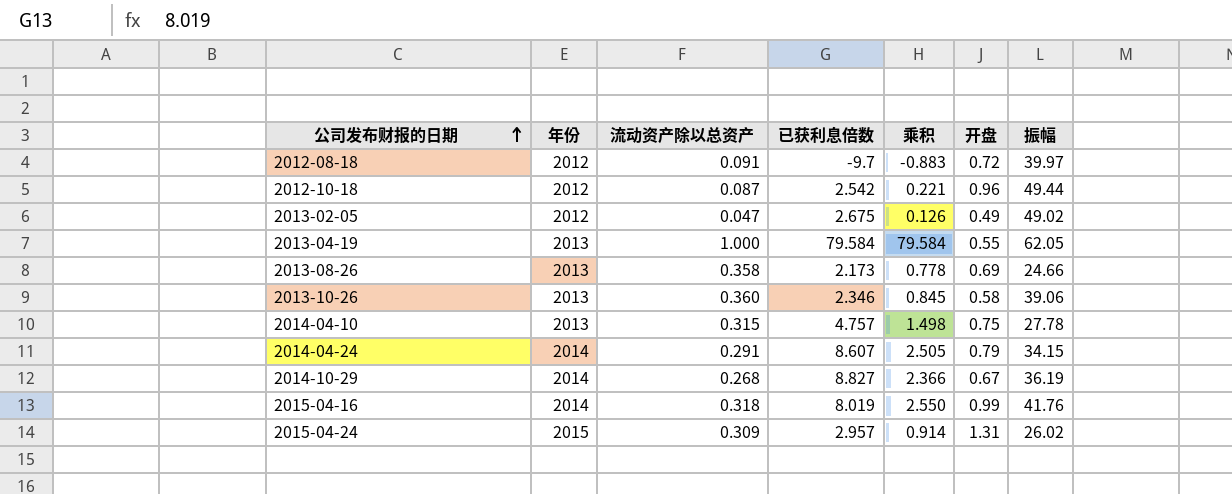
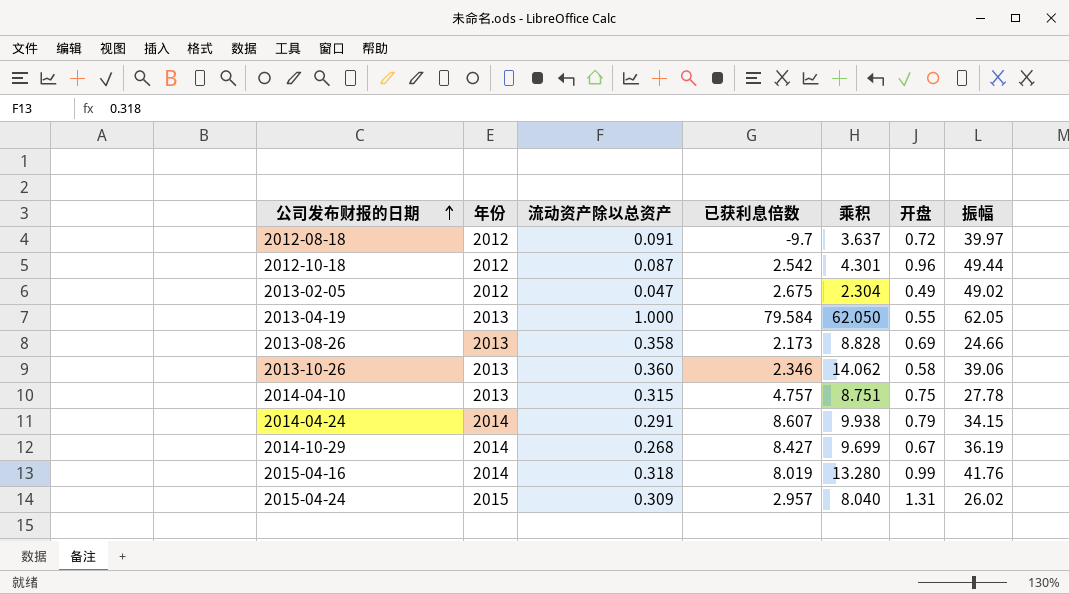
column 乘积 | formula: [流动资产除以总资产] * [已获利息倍数] -> [流动资产除以总资产] * [振幅]
2014-10-29 | 已获利息倍数: 8.827 -> 8.427

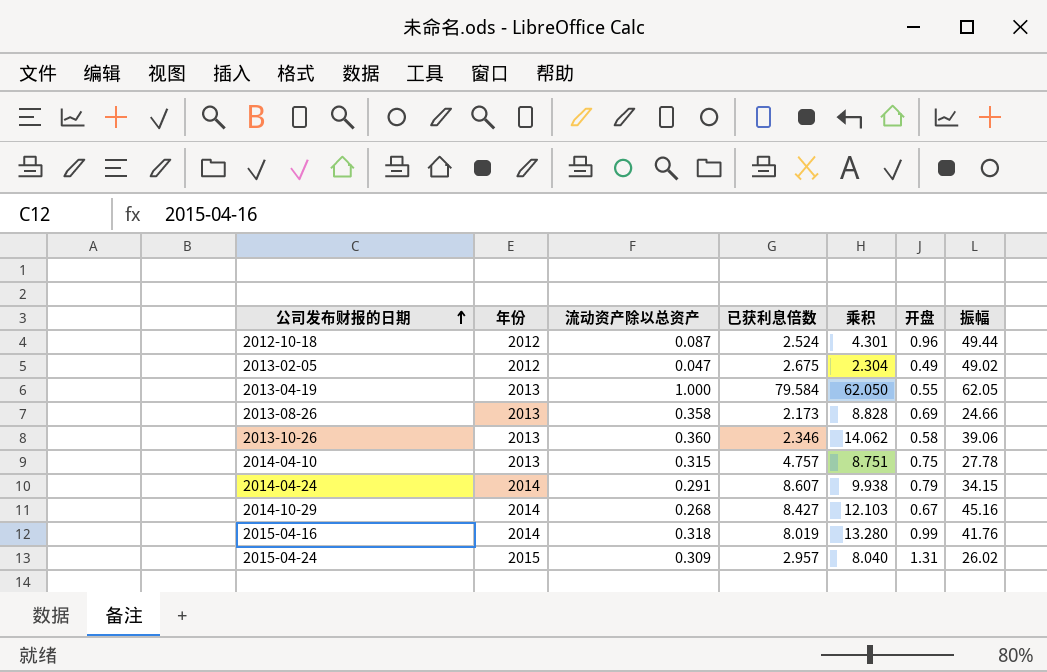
row 2012-08-18: 2012 | 0.091 | -9.7 | 3.637 | 0.72 | 39.97 -> none
2012-10-18 | 已获利息倍数: 2.542 -> 2.524
2014-10-29 | 乘积: 9.699 -> 12.103
2014-10-29 | 振幅: 36.19 -> 45.16

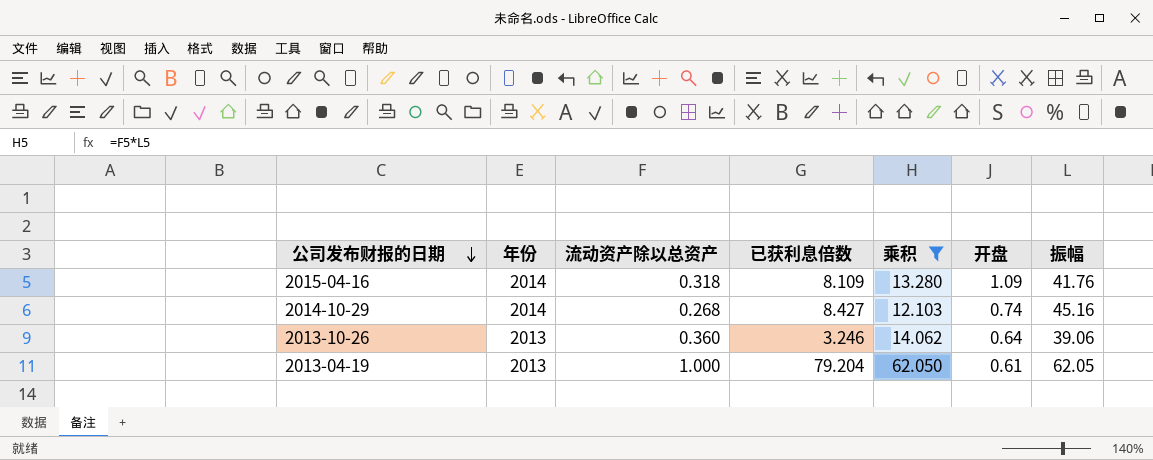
filter: none -> 乘积 >= 12.103
row order: 公司发布财报的日期 ascending -> 公司发布财报的日期 descending
2015-04-16 | 已获利息倍数: 8.019 -> 8.109
2015-04-16 | 开盘: 0.99 -> 1.09
2014-10-29 | 开盘: 0.67 -> 0.74
2013-10-26 | 已获利息倍数: 2.346 -> 3.246
2013-10-26 | 开盘: 0.58 -> 0.64
2013-04-19 | 已获利息倍数: 79.584 -> 79.204
2013-04-19 | 开盘: 0.55 -> 0.61

